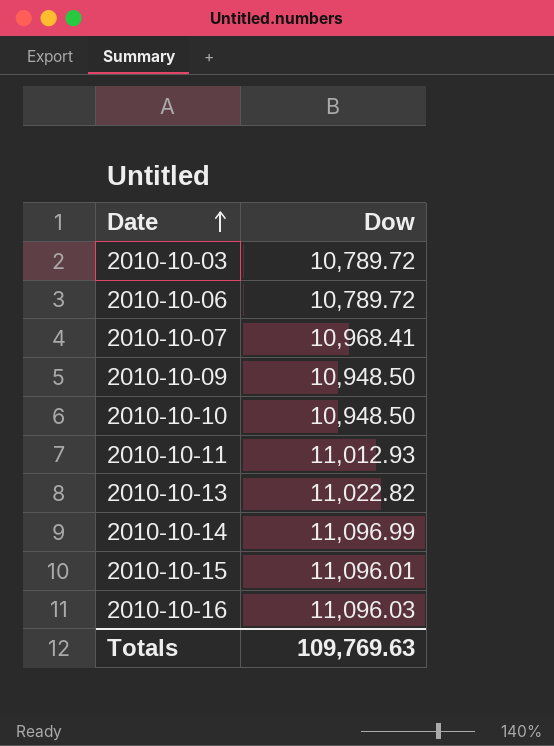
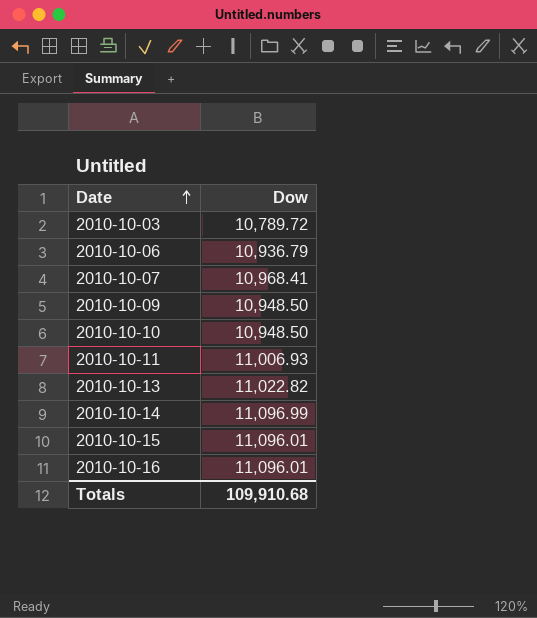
2010-10-06 | Dow: 10,789.72 -> 10,936.79
2010-10-11 | Dow: 11,012.93 -> 11,006.93
2010-10-16 | Dow: 11,096.03 -> 11,096.01
Totals | Dow: 109,769.63 -> 109,910.68

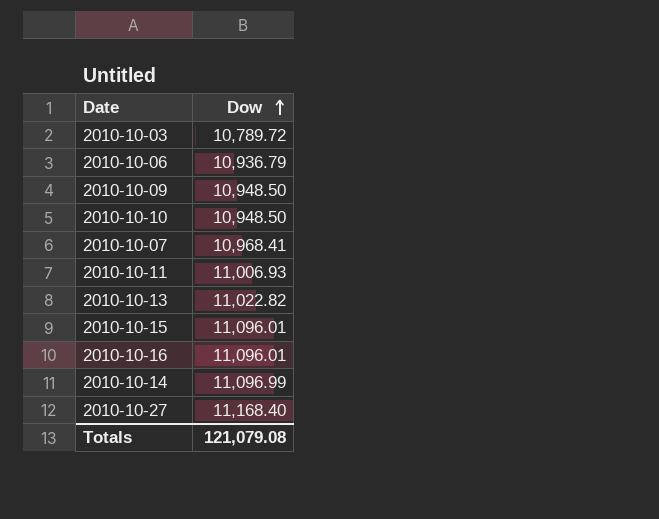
row order: Date ascending -> Dow ascending
row 2010-10-27: none -> 11,168.40
Totals | Dow: 109,910.68 -> 121,079.08

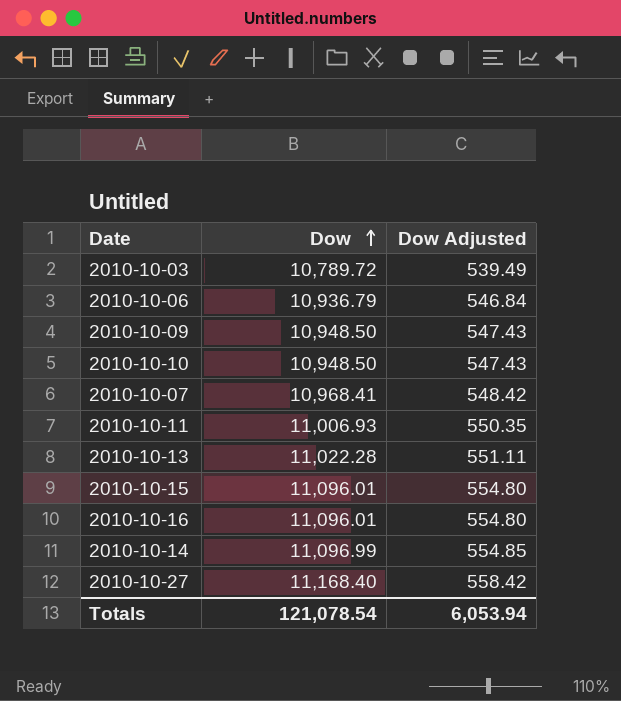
column Dow Adjusted | formula: none -> [Dow] * 0.05
2010-10-13 | Dow: 11,022.82 -> 11,022.28
Totals | Dow: 121,079.08 -> 121,078.54

